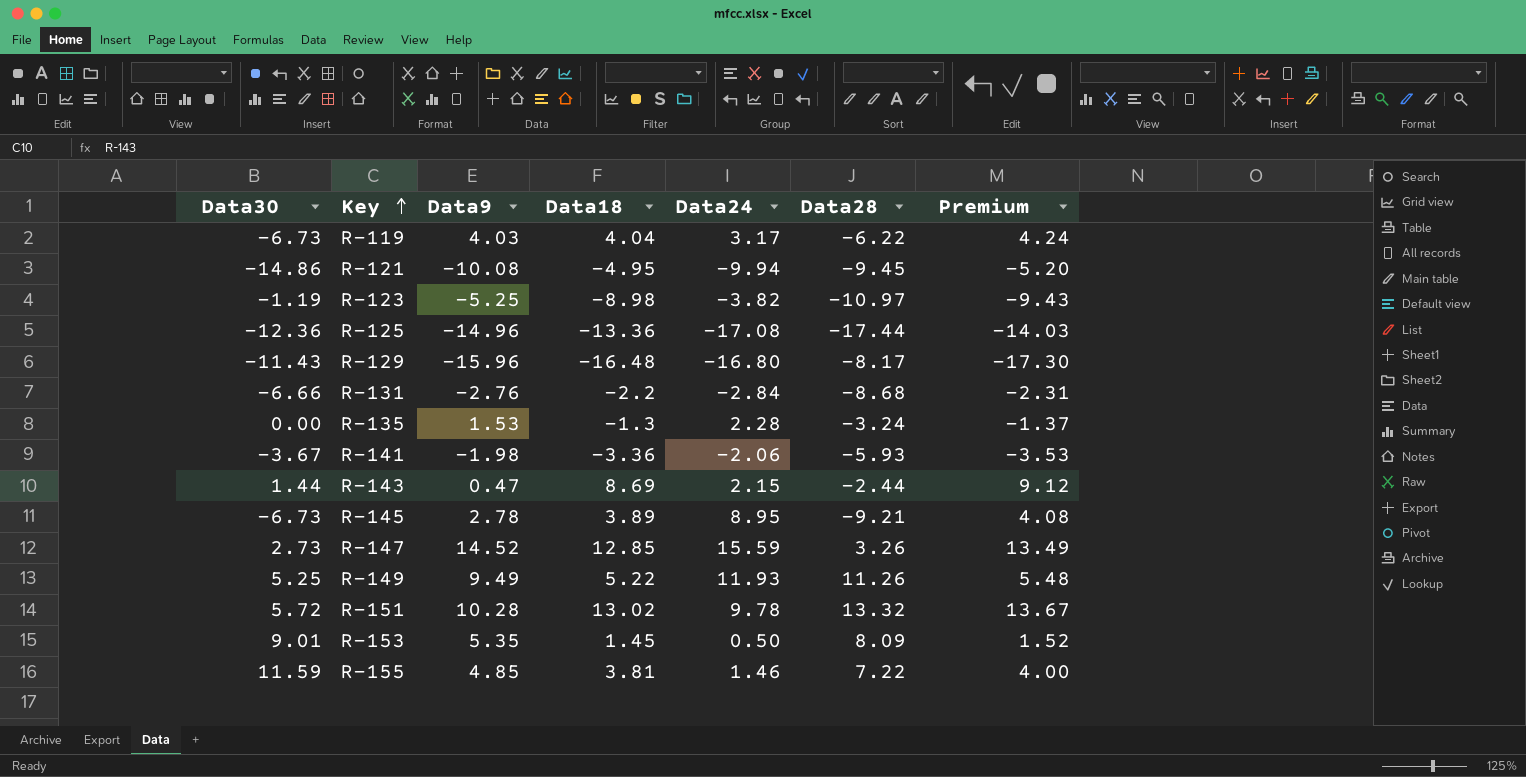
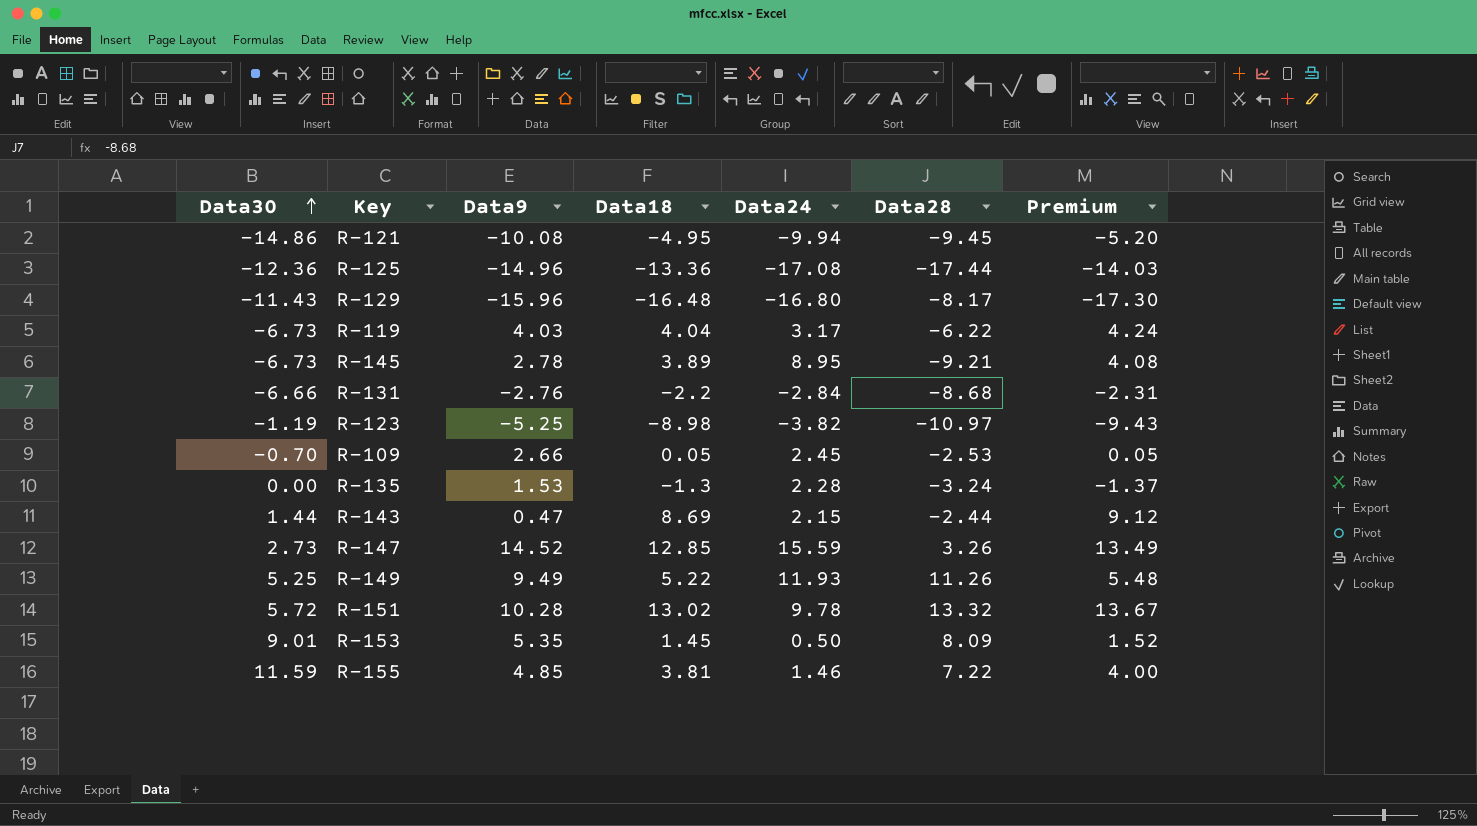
row order: Key ascending -> Data30 ascending
row R-141: -3.67 | -1.98 | -3.36 | -2.06 | -5.93 | -3.53 -> none
row R-109: none -> -0.70 | 2.66 | 0.05 | 2.45 | -2.53 | 0.05

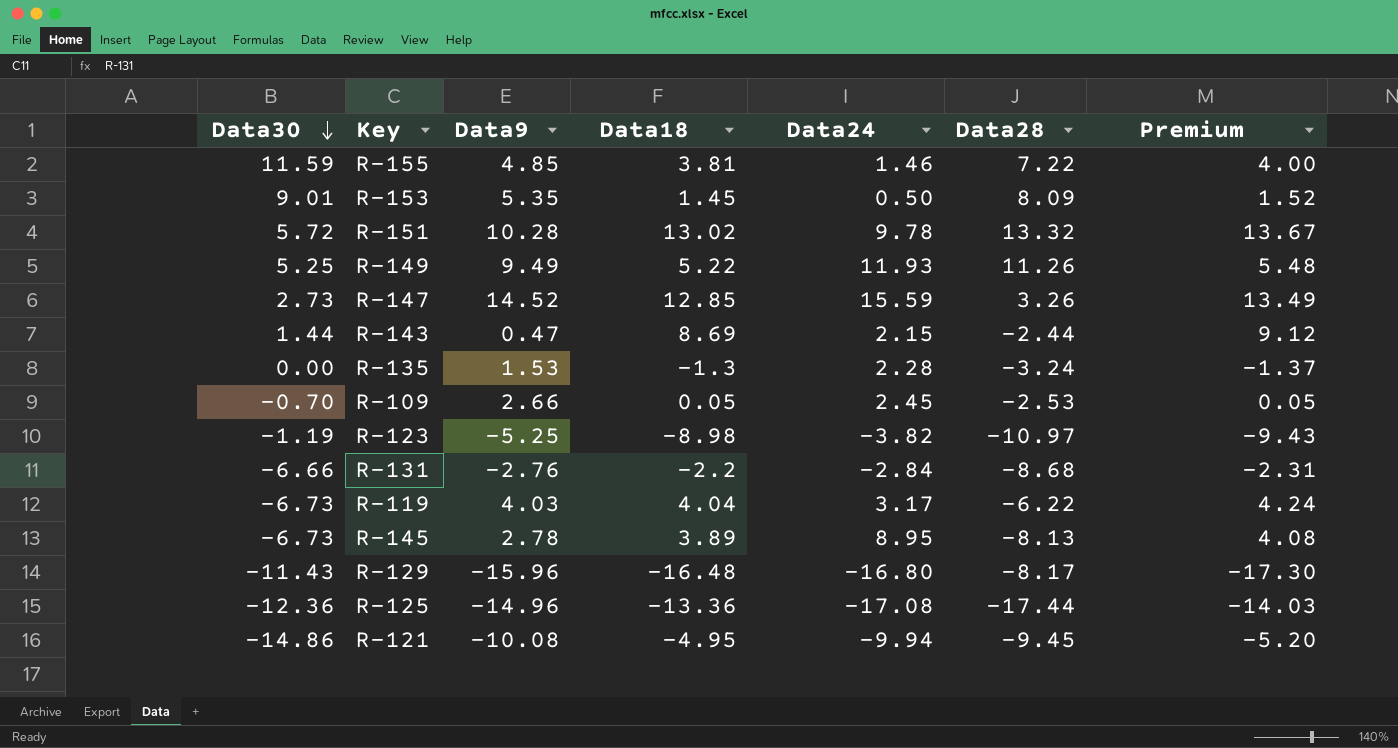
row order: Data30 ascending -> Data30 descending
R-145 | Data28: -9.21 -> -8.13

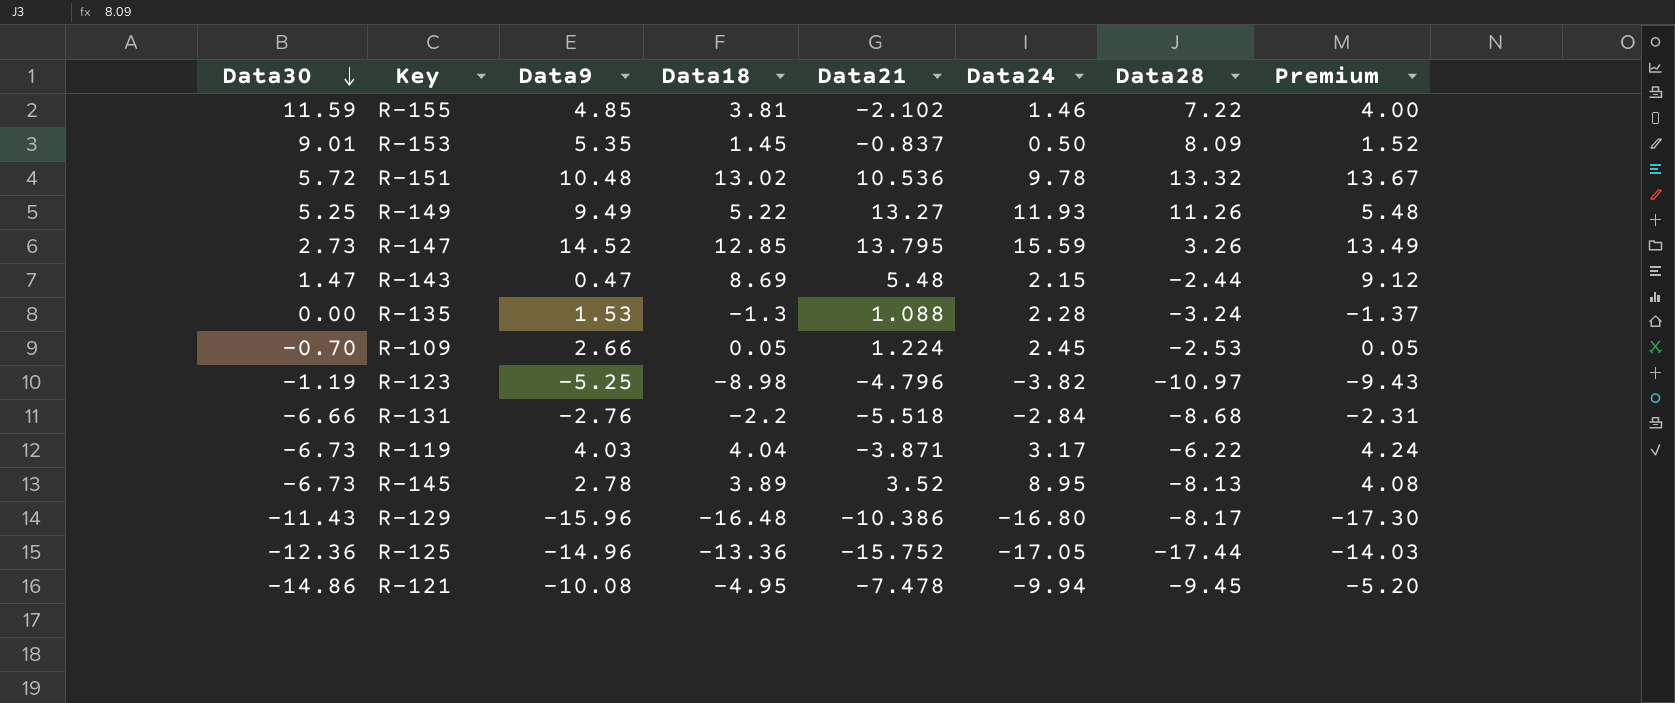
column Data21 | position: none -> 5
R-151 | Data9: 10.28 -> 10.48
R-143 | Data30: 1.44 -> 1.47
R-125 | Data24: -17.08 -> -17.05

